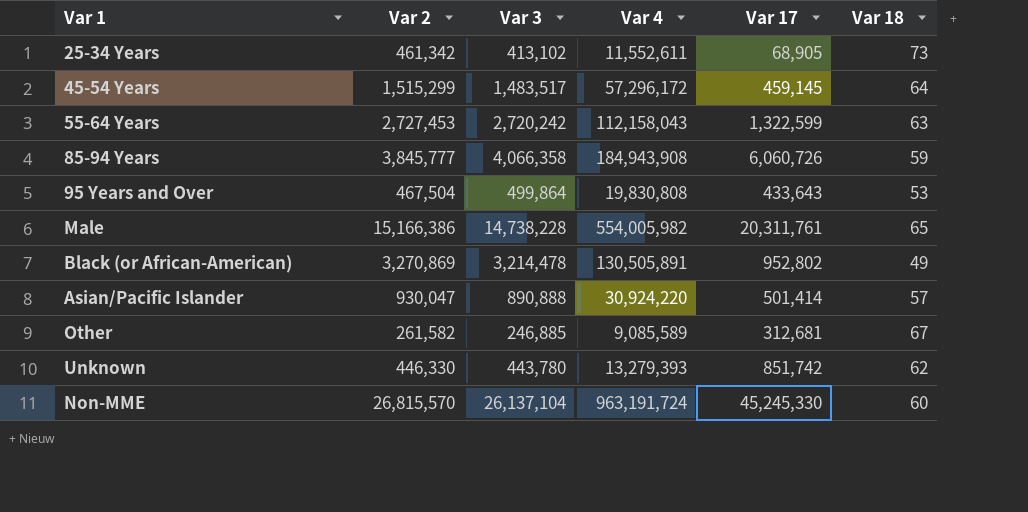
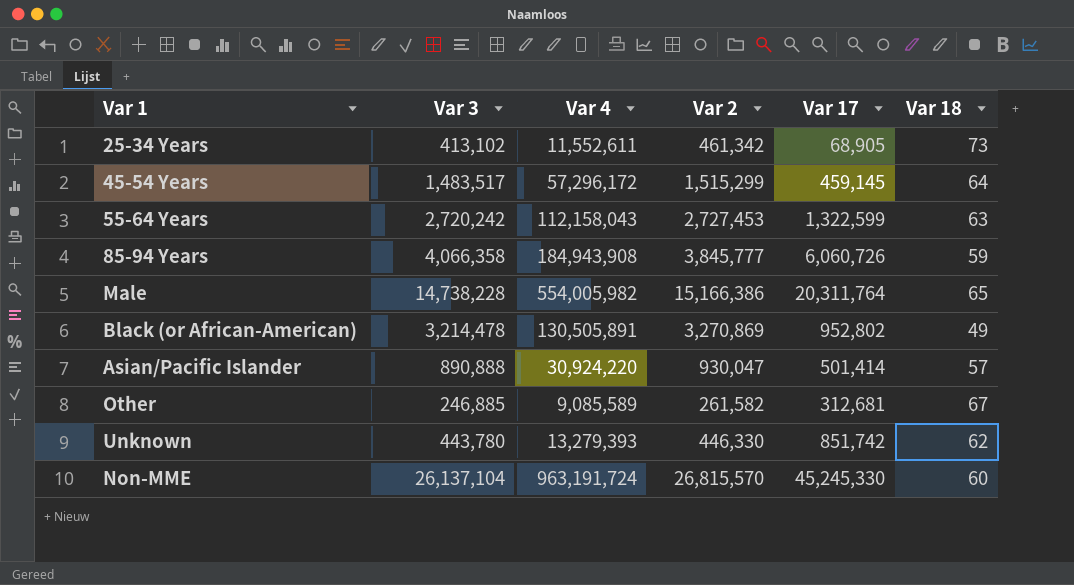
column Var 2 | position: 2 -> 4
row 95 Years and Over: 467,504 | 499,864 | 19,830,808 | 433,643 | 53 -> none
Male | Var 17: 20,311,761 -> 20,311,764

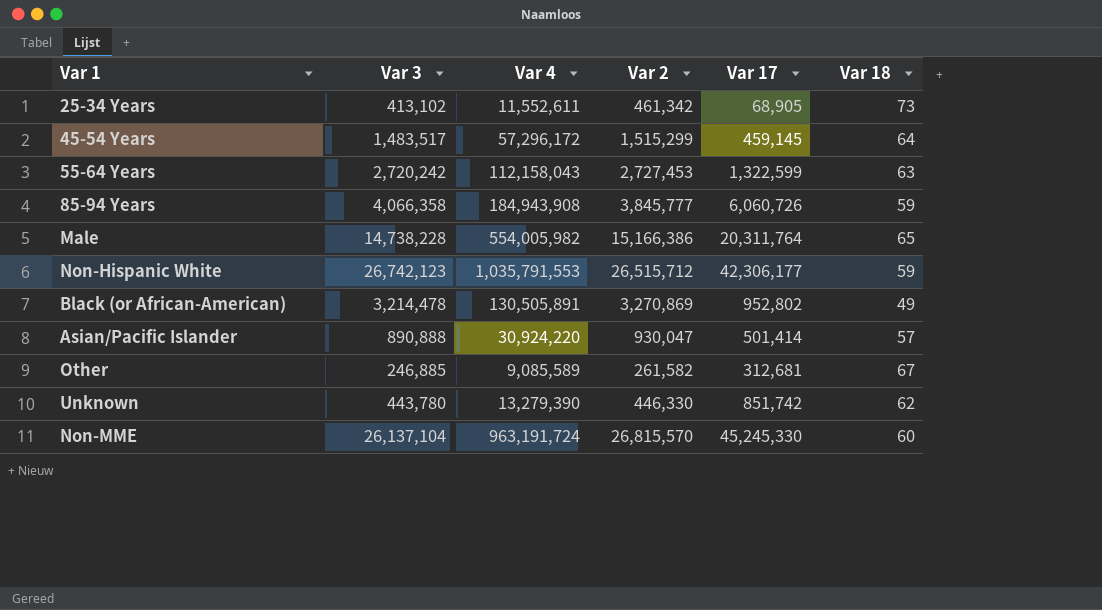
row Non-Hispanic White: none -> 26,742,123 | 1,035,791,553 | 26,515,712 | 42,306,177 | 59
Unknown | Var 4: 13,279,393 -> 13,279,390

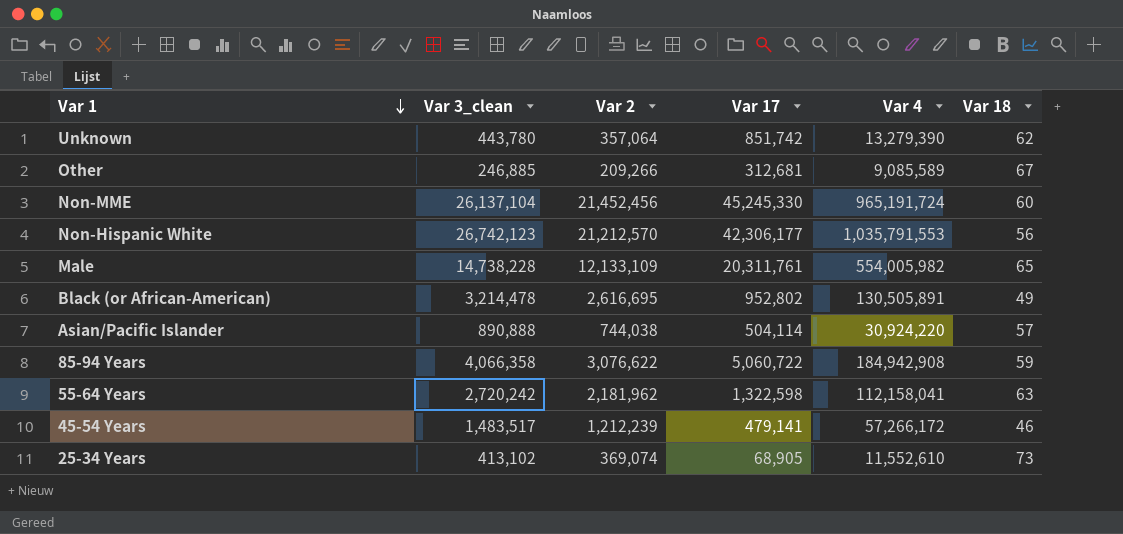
row order: none -> Var 1 descending
column name: Var 3 -> Var 3_clean
column Var 4 | position: 3 -> 5
Unknown | Var 2: 446,330 -> 357,064
Other | Var 2: 261,582 -> 209,266
Non-MME | Var 2: 26,815,570 -> 21,452,456
Non-MME | Var 4: 963,191,724 -> 965,191,724
Non-Hispanic White | Var 2: 26,515,712 -> 21,212,570
Non-Hispanic White | Var 18: 59 -> 56
Male | Var 2: 15,166,386 -> 12,133,109
Male | Var 17: 20,311,764 -> 20,311,761
Black (or African-American) | Var 2: 3,270,869 -> 2,616,695
Asian/Pacific Islander | Var 2: 930,047 -> 744,038
Asian/Pacific Islander | Var 17: 501,414 -> 504,114
85-94 Years | Var 2: 3,845,777 -> 3,076,622
85-94 Years | Var 17: 6,060,726 -> 5,060,722
85-94 Years | Var 4: 184,943,908 -> 184,942,908
55-64 Years | Var 2: 2,727,453 -> 2,181,962
55-64 Years | Var 17: 1,322,599 -> 1,322,598
55-64 Years | Var 4: 112,158,043 -> 112,158,041
45-54 Years | Var 2: 1,515,299 -> 1,212,239
45-54 Years | Var 17: 459,145 -> 479,141
45-54 Years | Var 4: 57,296,172 -> 57,266,172
45-54 Years | Var 18: 64 -> 46
25-34 Years | Var 2: 461,342 -> 369,074
25-34 Years | Var 4: 11,552,611 -> 11,552,610

